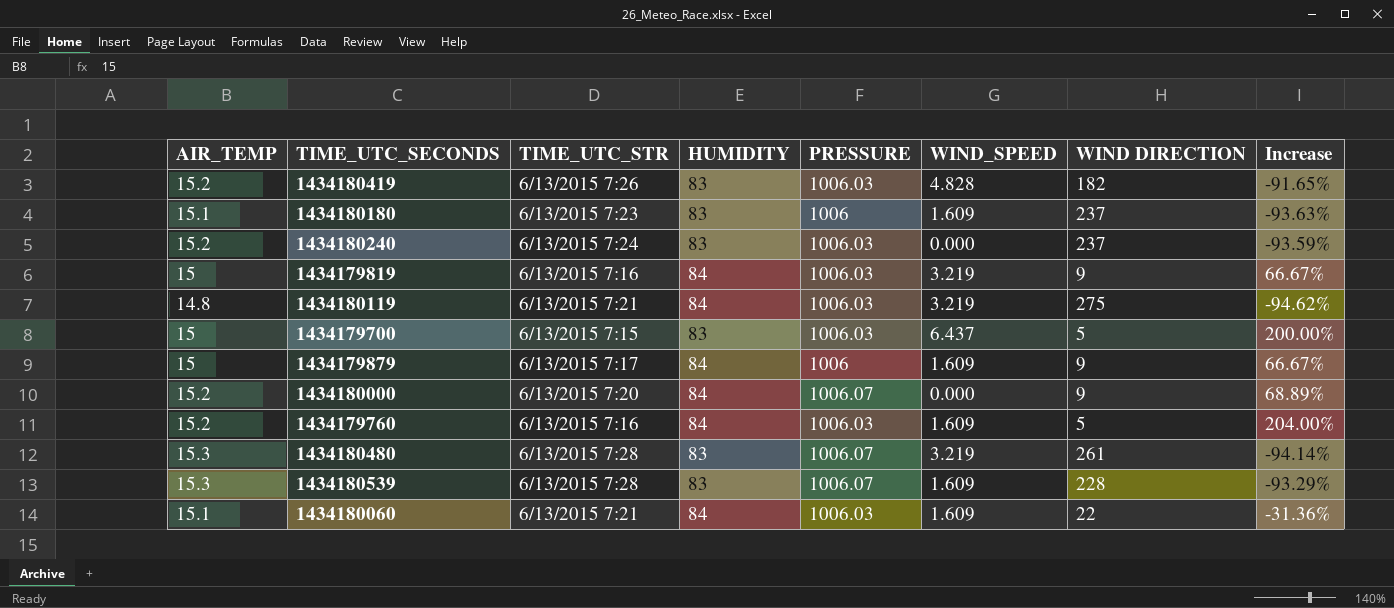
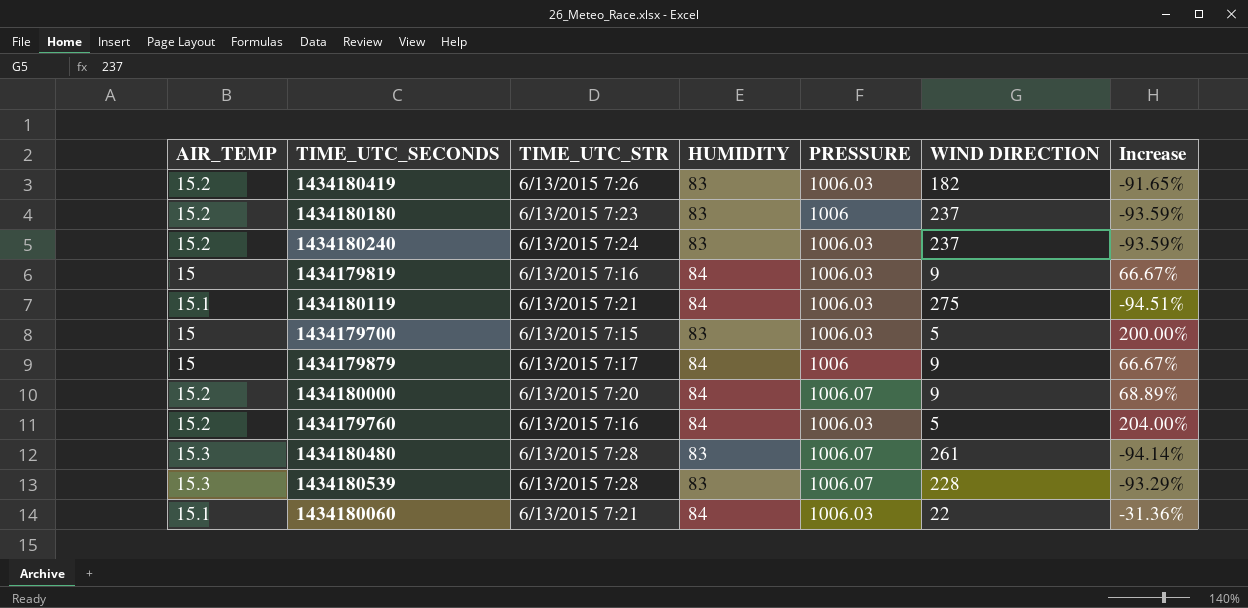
column WIND_SPEED | position: 6 -> none
1434180180 | AIR_TEMP: 15.1 -> 15.2
1434180180 | Increase: -93.63% -> -93.59%
1434180119 | AIR_TEMP: 14.8 -> 15.1
1434180119 | Increase: -94.62% -> -94.51%

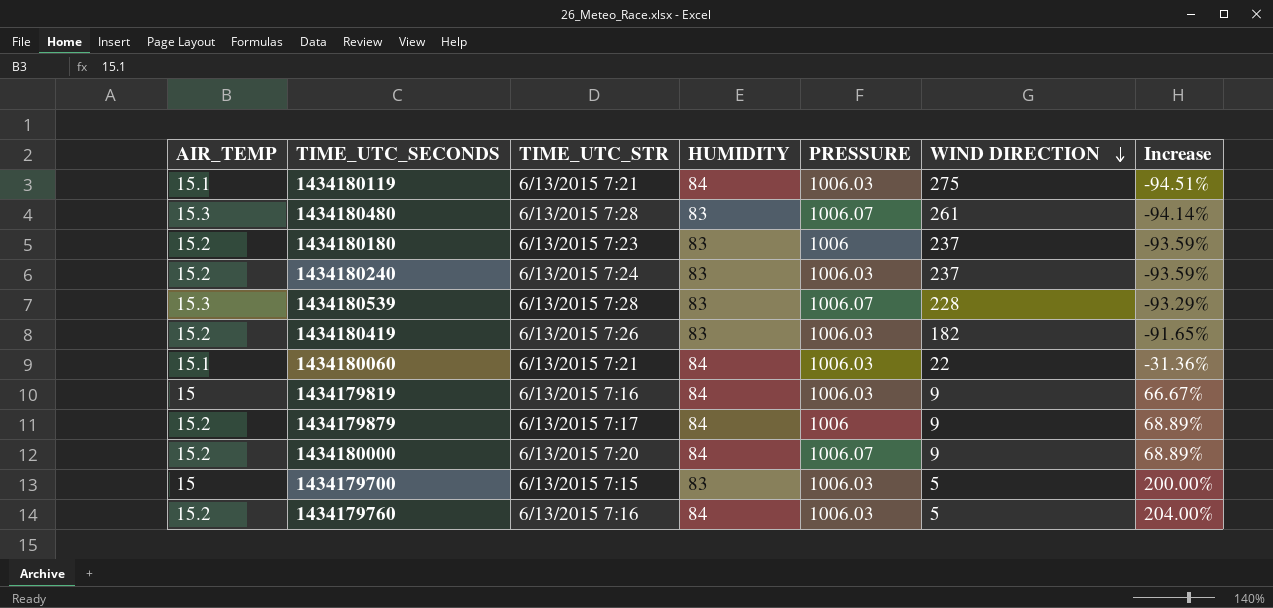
row order: none -> WIND DIRECTION descending
1434179879 | AIR_TEMP: 15 -> 15.2
1434179879 | Increase: 66.67% -> 68.89%

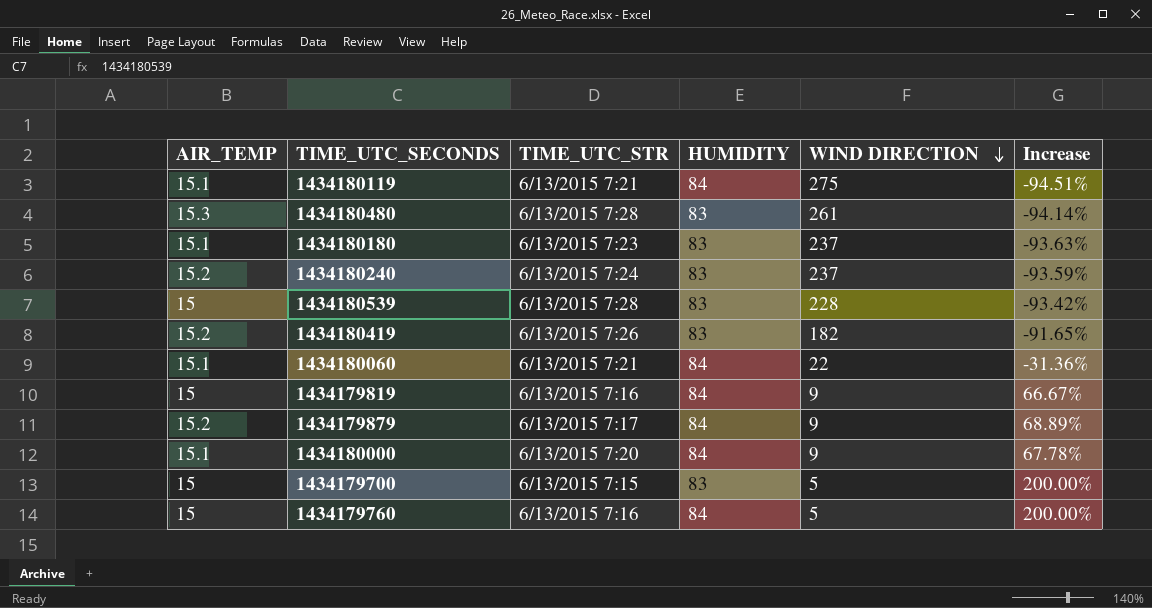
column PRESSURE | position: 5 -> none
1434180180 | AIR_TEMP: 15.2 -> 15.1
1434180180 | Increase: -93.59% -> -93.63%
1434180539 | AIR_TEMP: 15.3 -> 15
1434180539 | Increase: -93.29% -> -93.42%
1434180000 | AIR_TEMP: 15.2 -> 15.1
1434180000 | Increase: 68.89% -> 67.78%
1434179760 | AIR_TEMP: 15.2 -> 15
1434179760 | Increase: 204.00% -> 200.00%

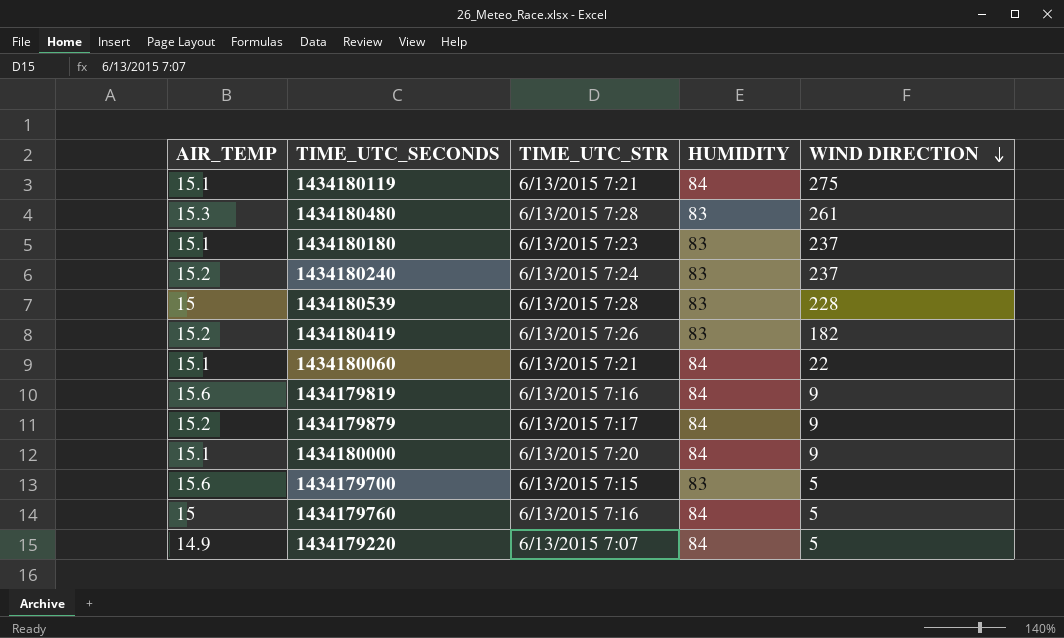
column Increase | formula: ([AIR_TEMP] - [WIND DIRECTION]) / [WIND DIRECTION] -> none
1434179819 | AIR_TEMP: 15 -> 15.6
1434179700 | AIR_TEMP: 15 -> 15.6
row 1434179220: none -> 14.9 | 6/13/2015 7:07 | 84 | 5

